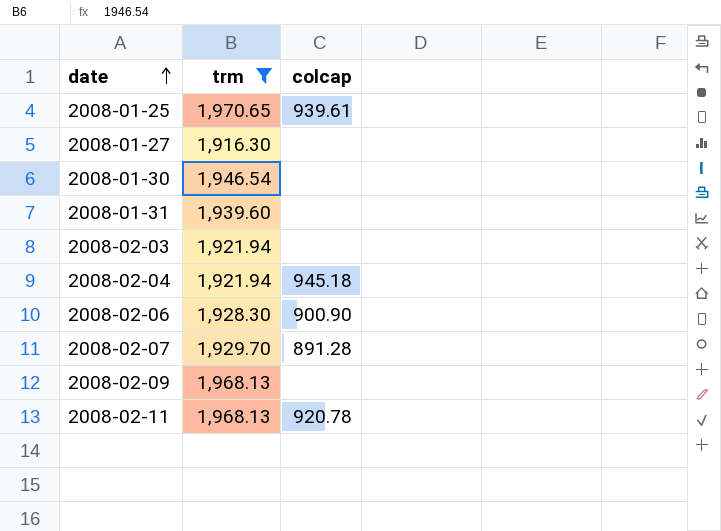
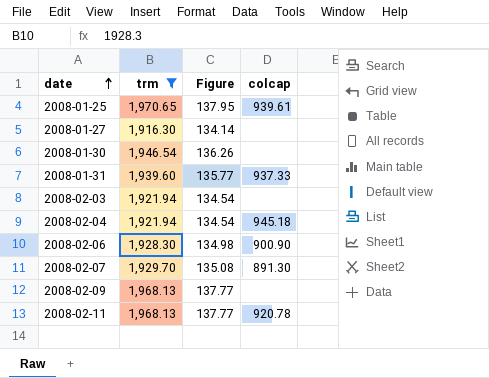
column Figure | formula: none -> [trm] * 0.07
2008-01-31 | colcap: none -> 937.33
2008-02-07 | colcap: 891.28 -> 891.30

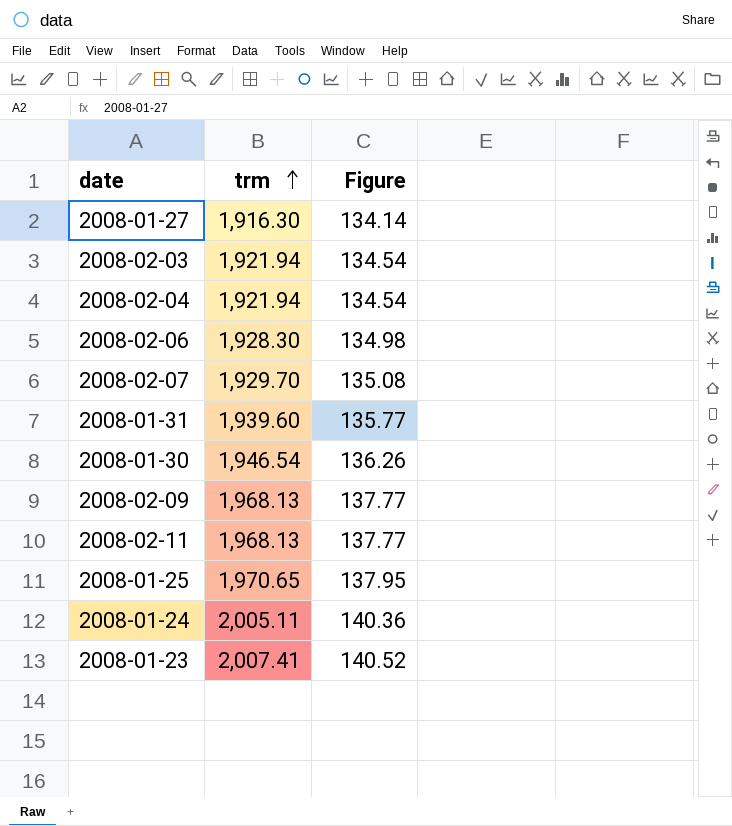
filter: trm <= 1,970.65 -> none
row order: date ascending -> trm ascending
column colcap | position: 4 -> none

